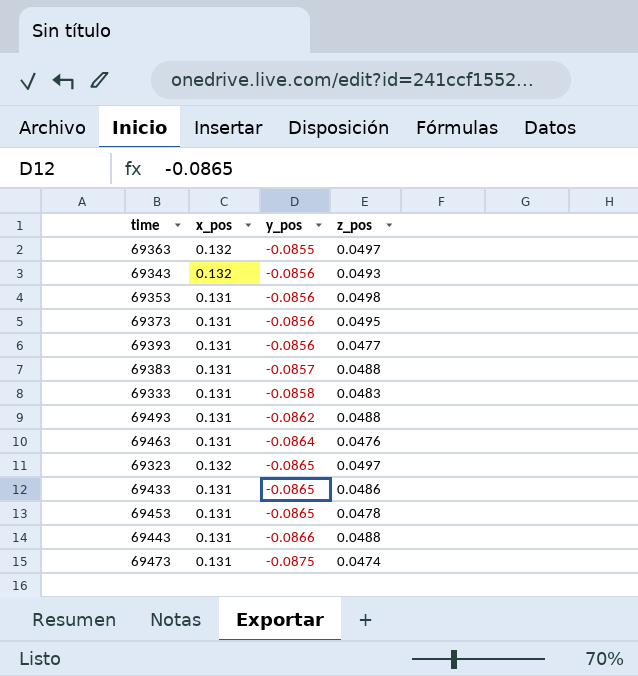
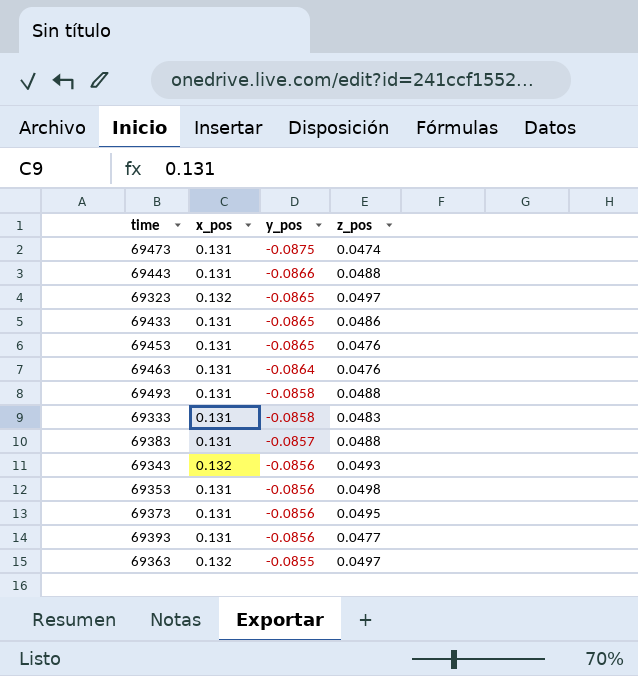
row order: y_pos descending -> y_pos ascending
69453 | z_pos: 0.0478 -> 0.0476
69493 | y_pos: -0.0862 -> -0.0858

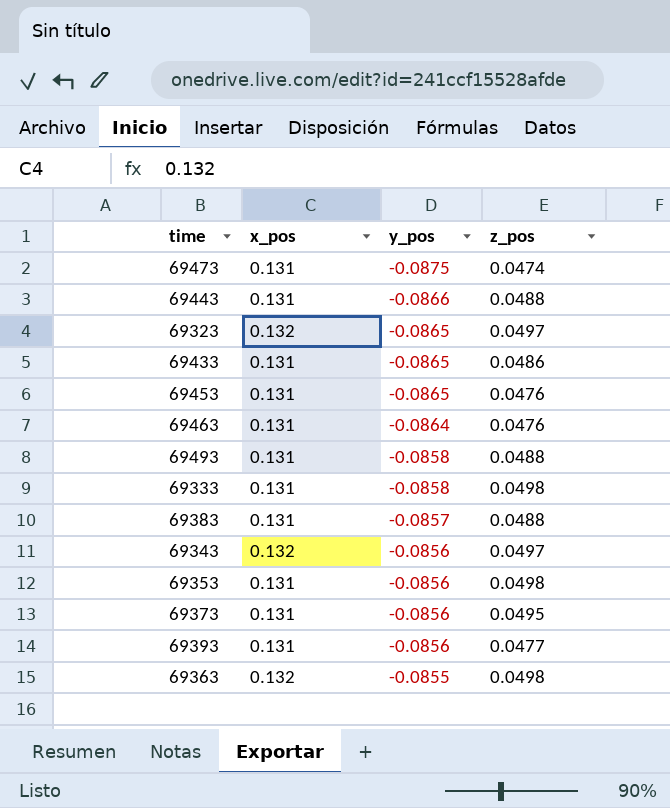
69333 | z_pos: 0.0483 -> 0.0498
69343 | z_pos: 0.0493 -> 0.0497
69363 | z_pos: 0.0497 -> 0.0498

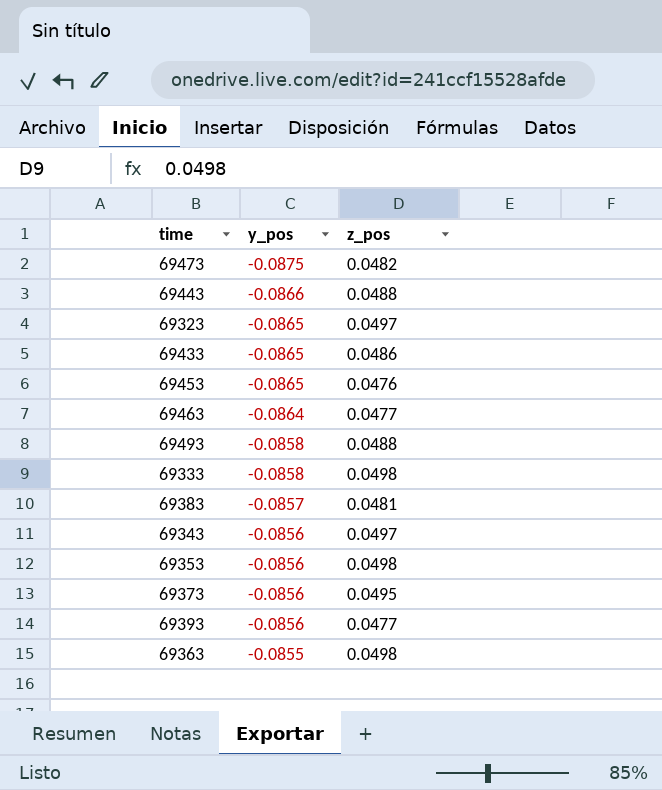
column x_pos | position: 2 -> none
69473 | z_pos: 0.0474 -> 0.0482
69463 | z_pos: 0.0476 -> 0.0477
69383 | z_pos: 0.0488 -> 0.0481

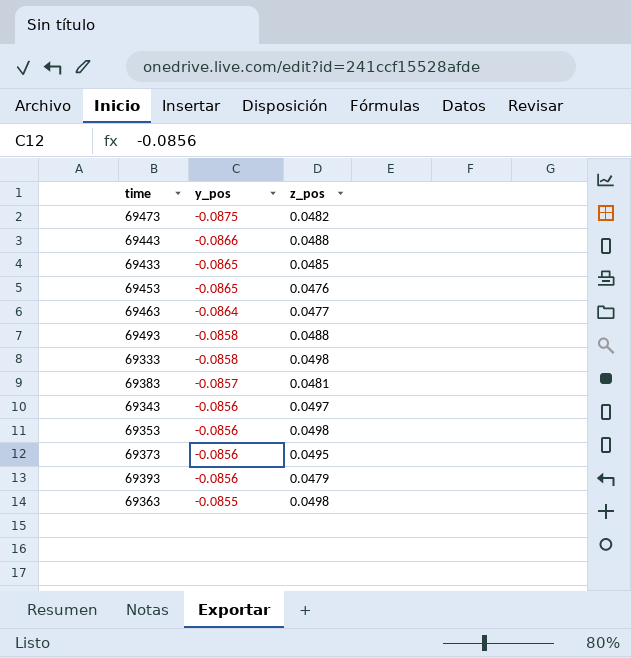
row 69323: -0.0865 | 0.0497 -> none
69433 | z_pos: 0.0486 -> 0.0485
69393 | z_pos: 0.0477 -> 0.0479

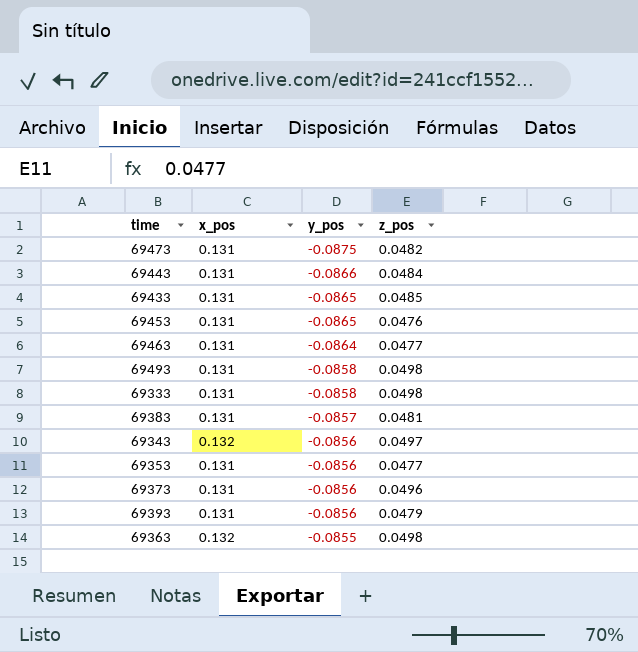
column x_pos | position: none -> 2
69443 | z_pos: 0.0488 -> 0.0484
69493 | z_pos: 0.0488 -> 0.0498
69353 | z_pos: 0.0498 -> 0.0477
69373 | z_pos: 0.0495 -> 0.0496

